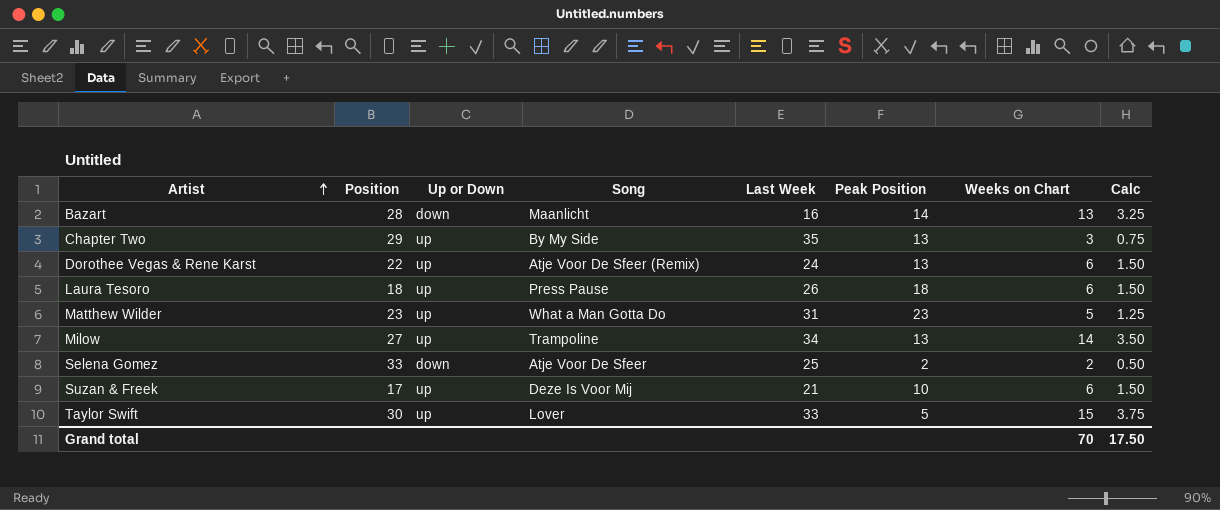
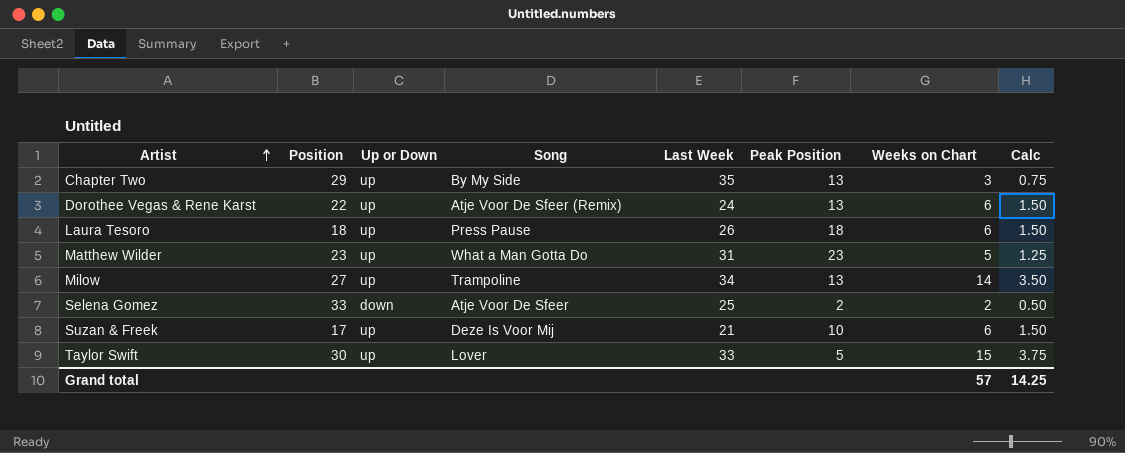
row Bazart: 28 | down | Maanlicht | 16 | 14 | 13 | 3.25 -> none
Grand total | Weeks on Chart: 70 -> 57
Grand total | Calc: 17.50 -> 14.25

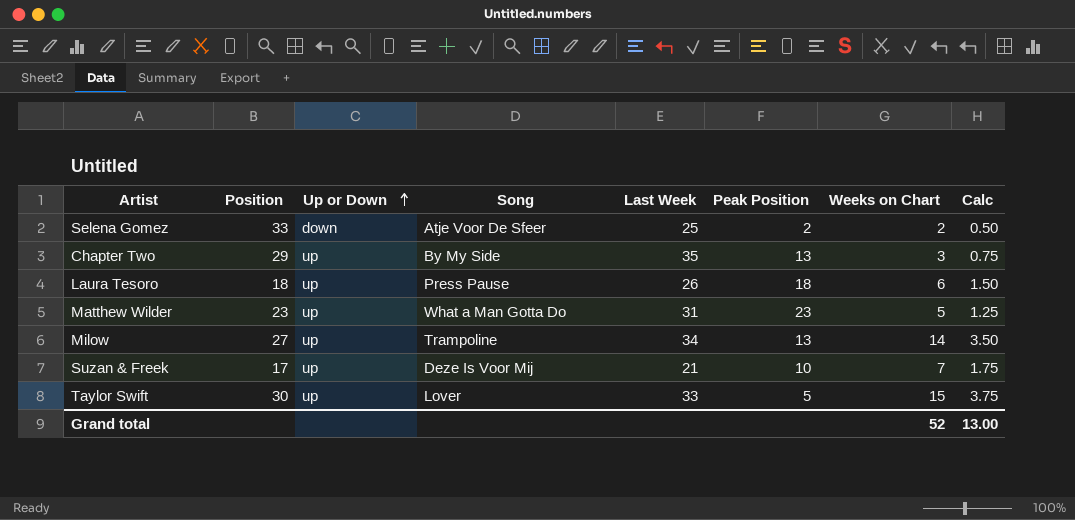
row order: Artist ascending -> Up or Down ascending
row Dorothee Vegas & Rene Karst: 22 | up | Atje Voor De Sfeer (Remix) | 24 | 13 | 6 | 1.50 -> none
Suzan & Freek | Weeks on Chart: 6 -> 7
Suzan & Freek | Calc: 1.50 -> 1.75
Grand total | Weeks on Chart: 57 -> 52
Grand total | Calc: 14.25 -> 13.00

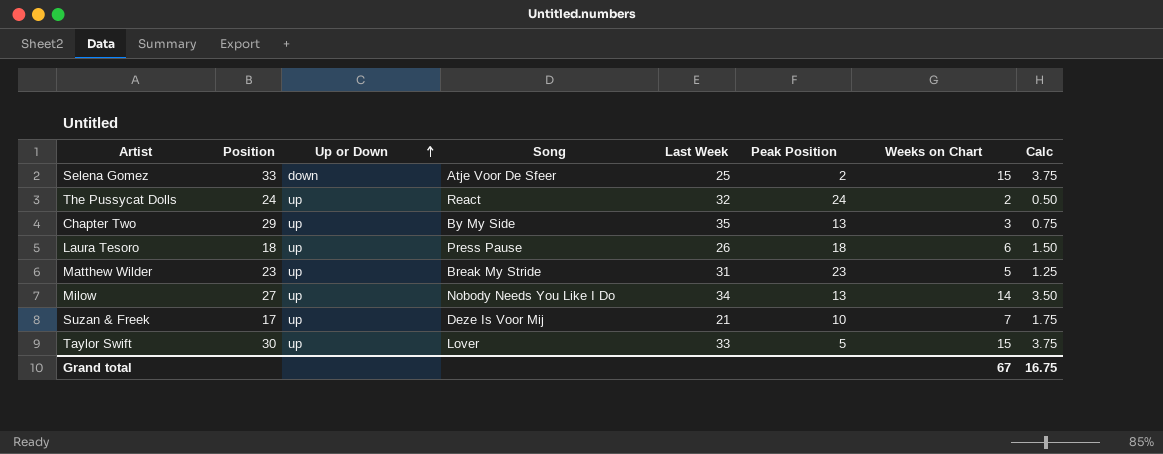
Selena Gomez | Weeks on Chart: 2 -> 15
Selena Gomez | Calc: 0.50 -> 3.75
row The Pussycat Dolls: none -> 24 | up | React | 32 | 24 | 2 | 0.50
Matthew Wilder | Song: What a Man Gotta Do -> Break My Stride
Milow | Song: Trampoline -> Nobody Needs You Like I Do
Grand total | Weeks on Chart: 52 -> 67
Grand total | Calc: 13.00 -> 16.75

